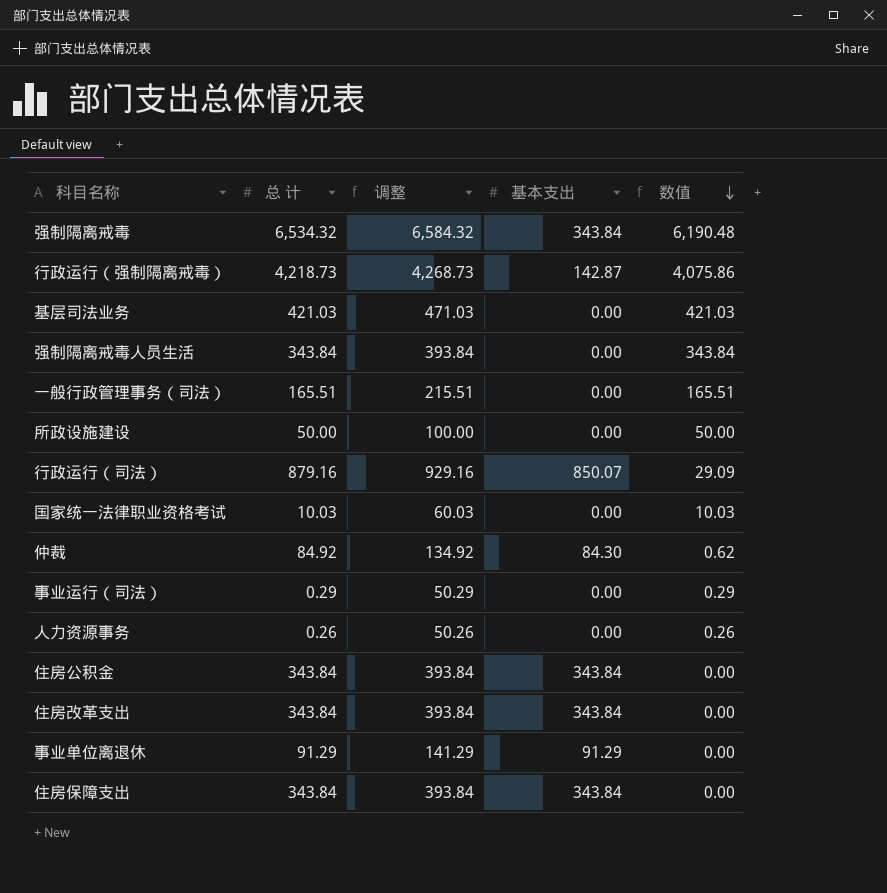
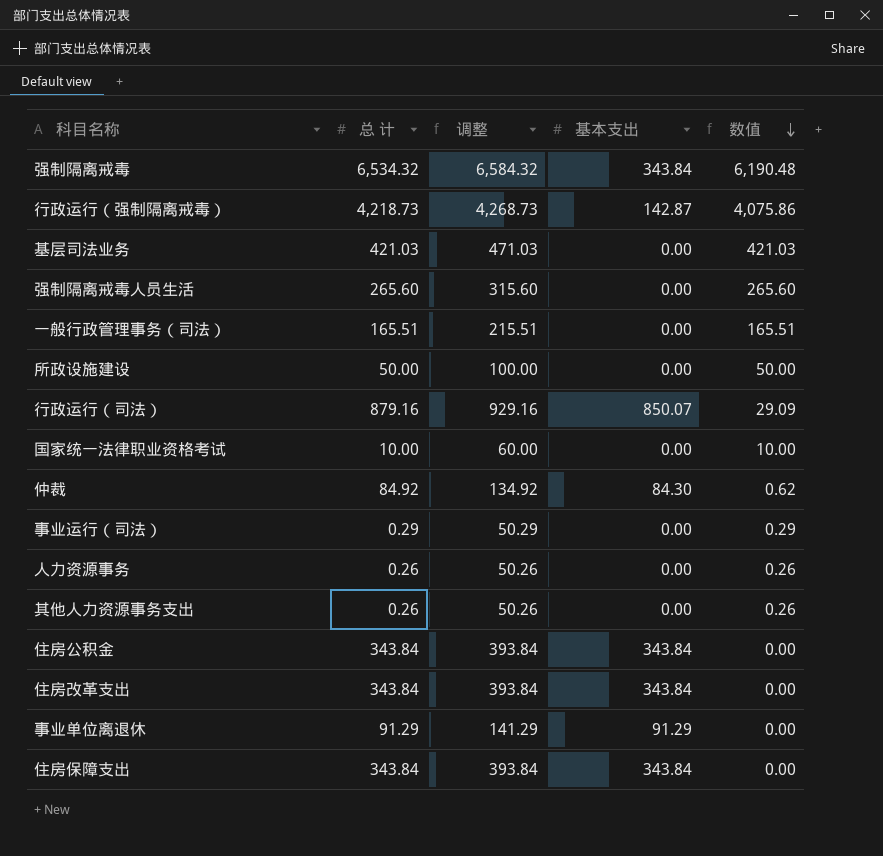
强制隔离戒毒人员生活 | 总 计: 343.84 -> 265.60
强制隔离戒毒人员生活 | 调整: 393.84 -> 315.60
强制隔离戒毒人员生活 | 数值: 343.84 -> 265.60
国家统一法律职业资格考试 | 总 计: 10.03 -> 10.00
国家统一法律职业资格考试 | 调整: 60.03 -> 60.00
国家统一法律职业资格考试 | 数值: 10.03 -> 10.00
row 其他人力资源事务支出: none -> 0.26 | 50.26 | 0.00 | 0.26

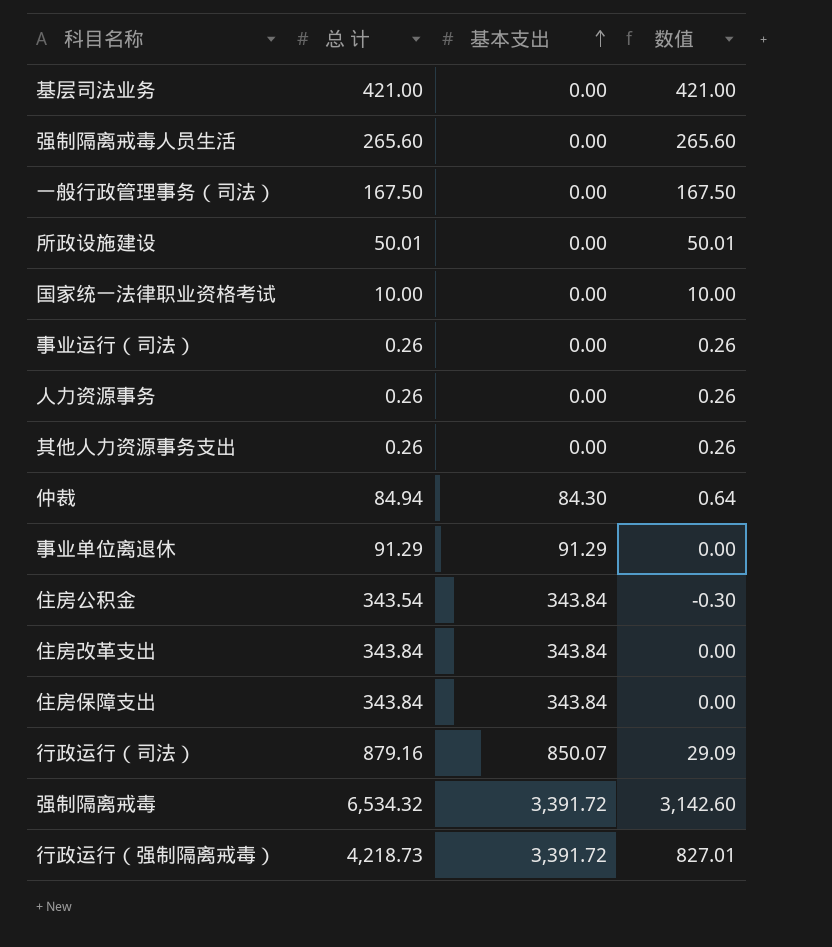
row order: 数值 descending -> 基本支出 ascending
column 调整 | formula: [总 计] + 50 -> none
基层司法业务 | 总 计: 421.03 -> 421.00
基层司法业务 | 数值: 421.03 -> 421.00
一般行政管理事务（司法） | 总 计: 165.51 -> 167.50
一般行政管理事务（司法） | 数值: 165.51 -> 167.50
所政设施建设 | 总 计: 50.00 -> 50.01
所政设施建设 | 数值: 50.00 -> 50.01
事业运行（司法） | 总 计: 0.29 -> 0.26
事业运行（司法） | 数值: 0.29 -> 0.26
仲裁 | 总 计: 84.92 -> 84.94
仲裁 | 数值: 0.62 -> 0.64
住房公积金 | 总 计: 343.84 -> 343.54
住房公积金 | 数值: 0.00 -> -0.30
强制隔离戒毒 | 基本支出: 343.84 -> 3,391.72
强制隔离戒毒 | 数值: 6,190.48 -> 3,142.60
行政运行（强制隔离戒毒） | 基本支出: 142.87 -> 3,391.72
行政运行（强制隔离戒毒） | 数值: 4,075.86 -> 827.01

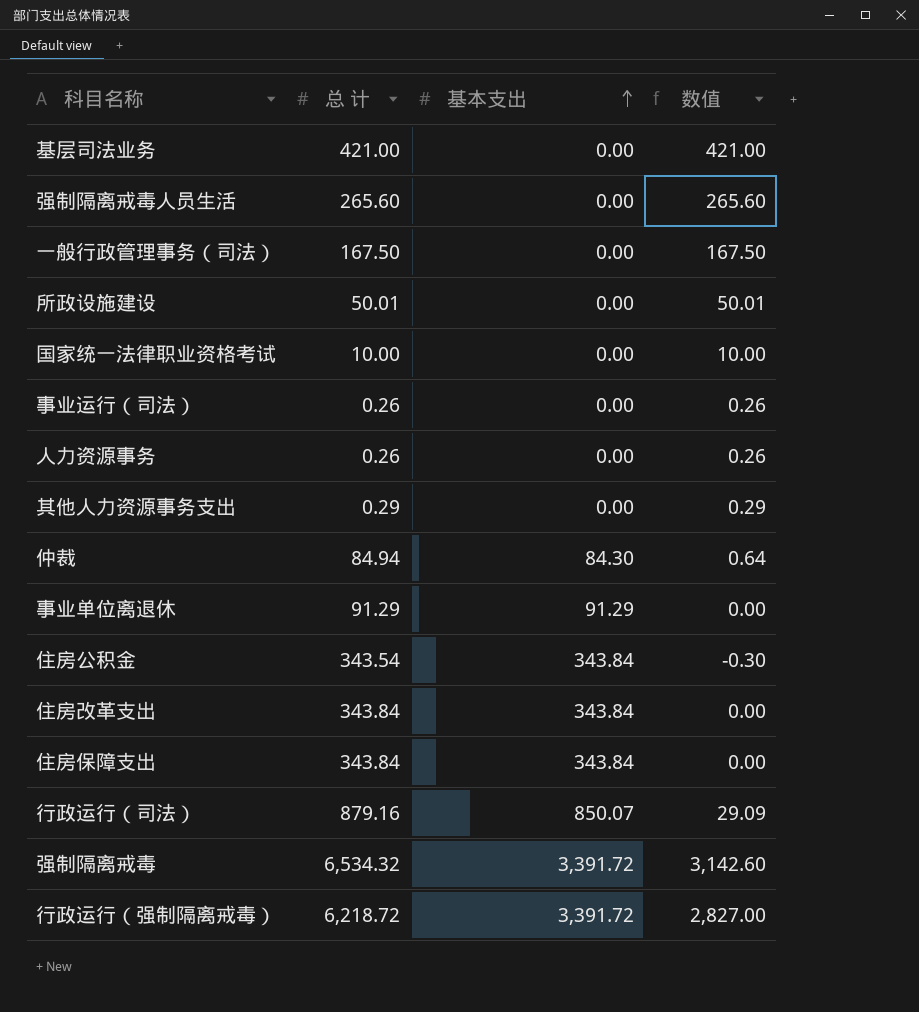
其他人力资源事务支出 | 总 计: 0.26 -> 0.29
其他人力资源事务支出 | 数值: 0.26 -> 0.29
行政运行（强制隔离戒毒） | 总 计: 4,218.73 -> 6,218.72
行政运行（强制隔离戒毒） | 数值: 827.01 -> 2,827.00

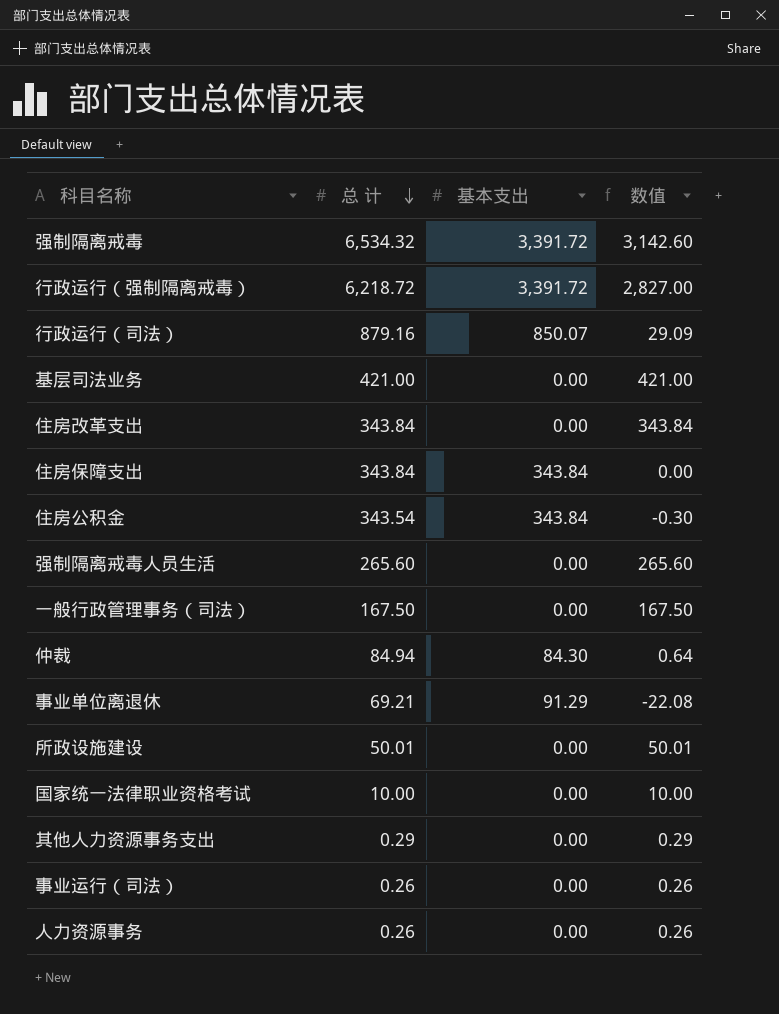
row order: 基本支出 ascending -> 总 计 descending
住房改革支出 | 基本支出: 343.84 -> 0.00
住房改革支出 | 数值: 0.00 -> 343.84
事业单位离退休 | 总 计: 91.29 -> 69.21
事业单位离退休 | 数值: 0.00 -> -22.08

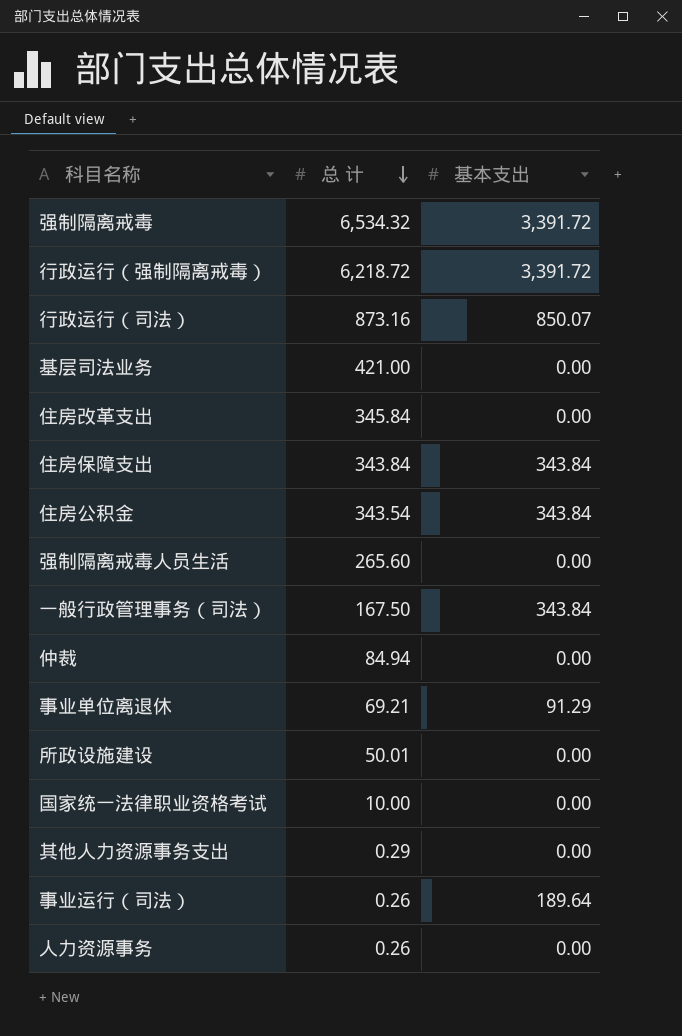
column 数值 | formula: [总 计] - [基本支出] -> none
行政运行（司法） | 总 计: 879.16 -> 873.16
住房改革支出 | 总 计: 343.84 -> 345.84
一般行政管理事务（司法） | 基本支出: 0.00 -> 343.84
仲裁 | 基本支出: 84.30 -> 0.00
事业运行（司法） | 基本支出: 0.00 -> 189.64

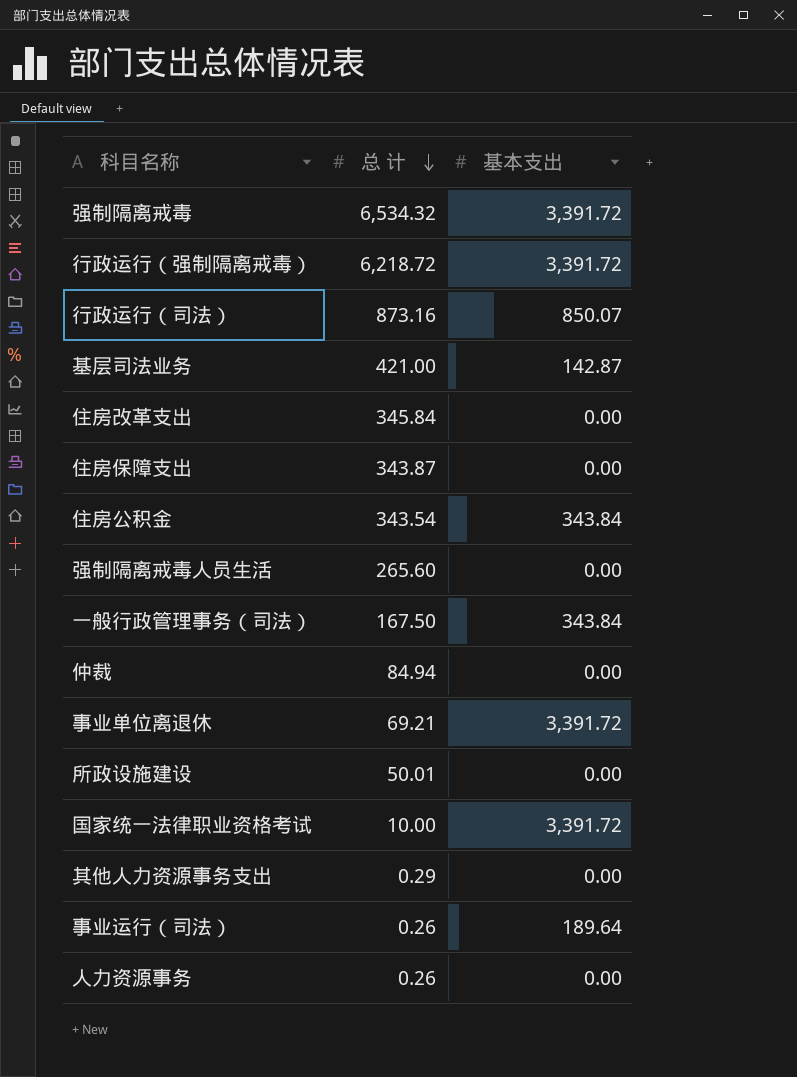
基层司法业务 | 基本支出: 0.00 -> 142.87
住房保障支出 | 总 计: 343.84 -> 343.87
住房保障支出 | 基本支出: 343.84 -> 0.00
事业单位离退休 | 基本支出: 91.29 -> 3,391.72
国家统一法律职业资格考试 | 基本支出: 0.00 -> 3,391.72

